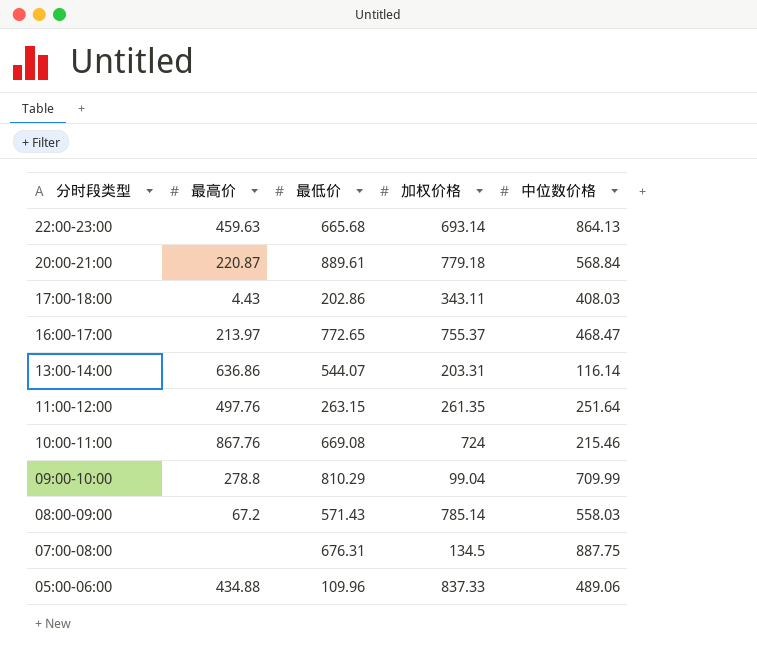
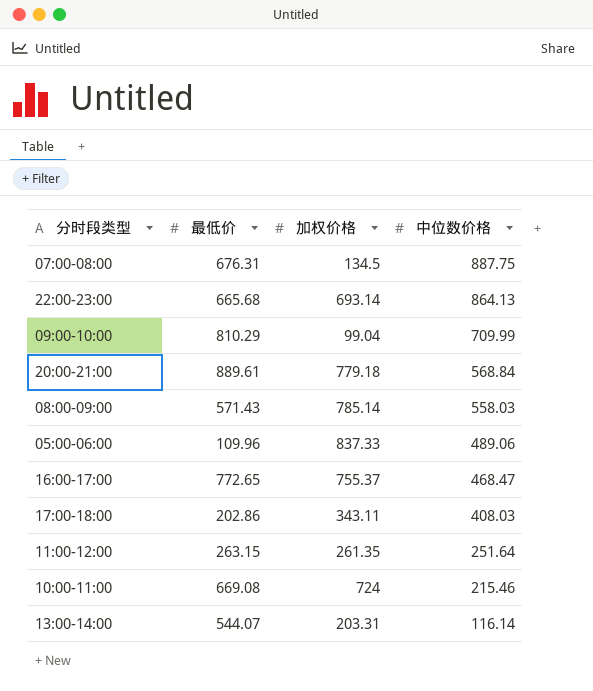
row order: 分时段类型 descending -> 中位数价格 descending
column 最高价 | position: 2 -> none

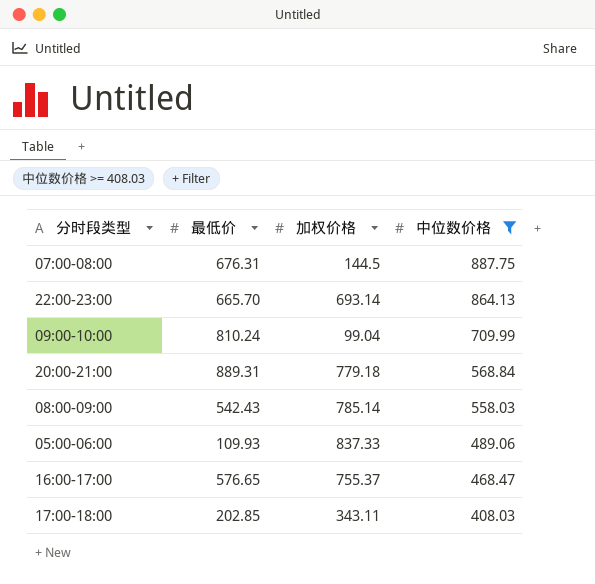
filter: none -> 中位数价格 >= 408.03
07:00-08:00 | 加权价格: 134.5 -> 144.5
22:00-23:00 | 最低价: 665.68 -> 665.70
09:00-10:00 | 最低价: 810.29 -> 810.24
20:00-21:00 | 最低价: 889.61 -> 889.31
08:00-09:00 | 最低价: 571.43 -> 542.43
05:00-06:00 | 最低价: 109.96 -> 109.93
16:00-17:00 | 最低价: 772.65 -> 576.65
17:00-18:00 | 最低价: 202.86 -> 202.85

